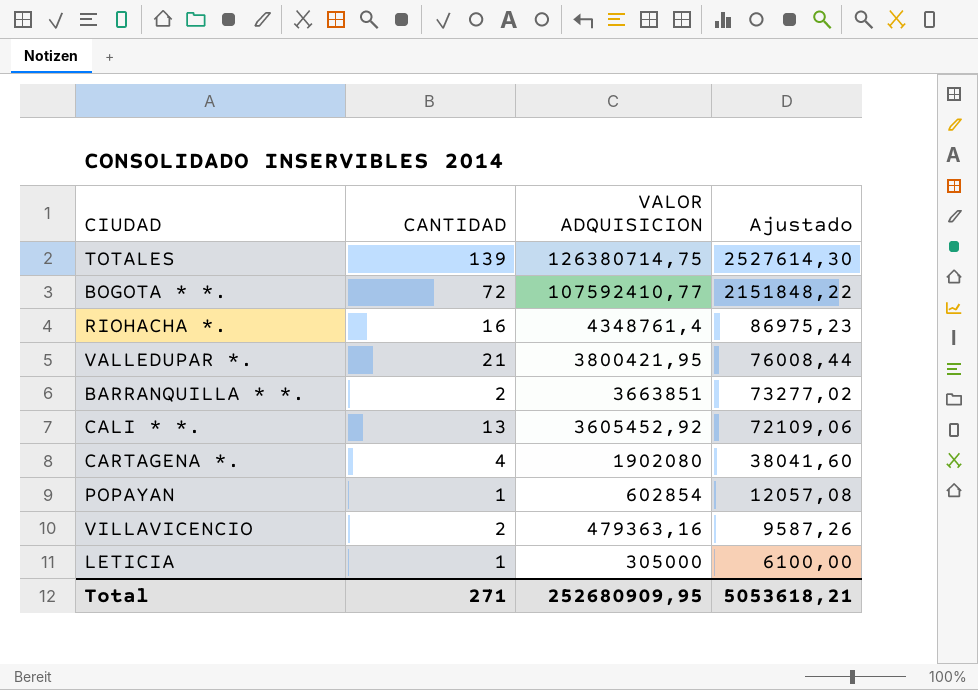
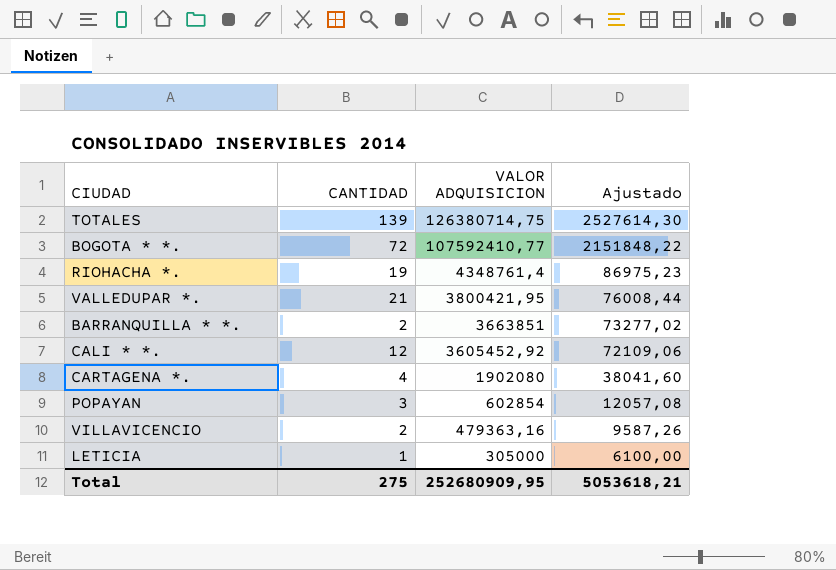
RIOHACHA *. | CANTIDAD: 16 -> 19
CALI * *. | CANTIDAD: 13 -> 12
POPAYAN | CANTIDAD: 1 -> 3
Total | CANTIDAD: 271 -> 275

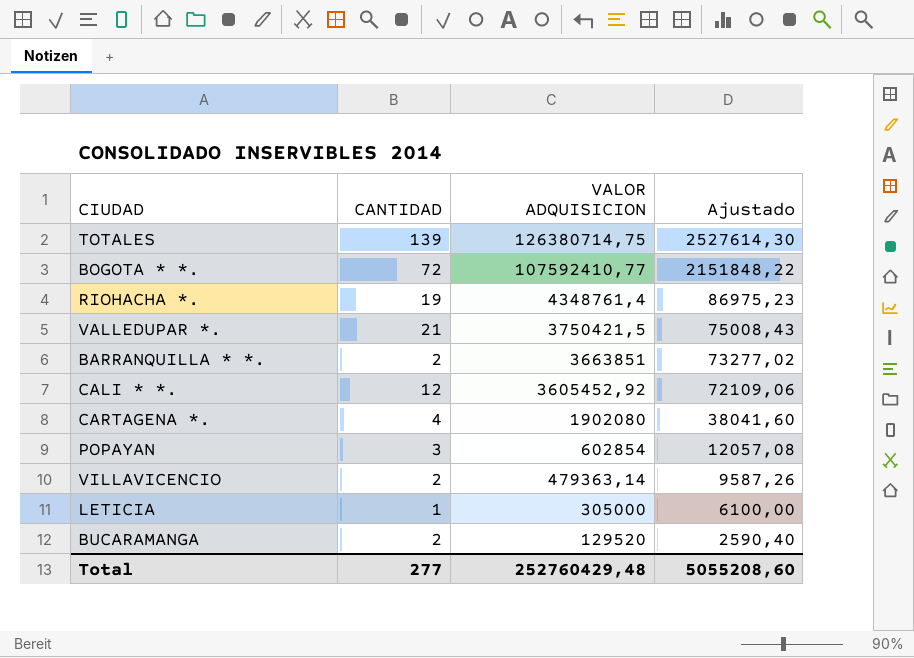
VALLEDUPAR *. | VALOR ADQUISICION: 3800421,95 -> 3750421,5
VALLEDUPAR *. | Ajustado: 76008,44 -> 75008,43
VILLAVICENCIO | VALOR ADQUISICION: 479363,16 -> 479363,14
row BUCARAMANGA: none -> 2 | 129520 | 2590,40
Total | CANTIDAD: 275 -> 277
Total | VALOR ADQUISICION: 252680909,95 -> 252760429,48
Total | Ajustado: 5053618,21 -> 5055208,60

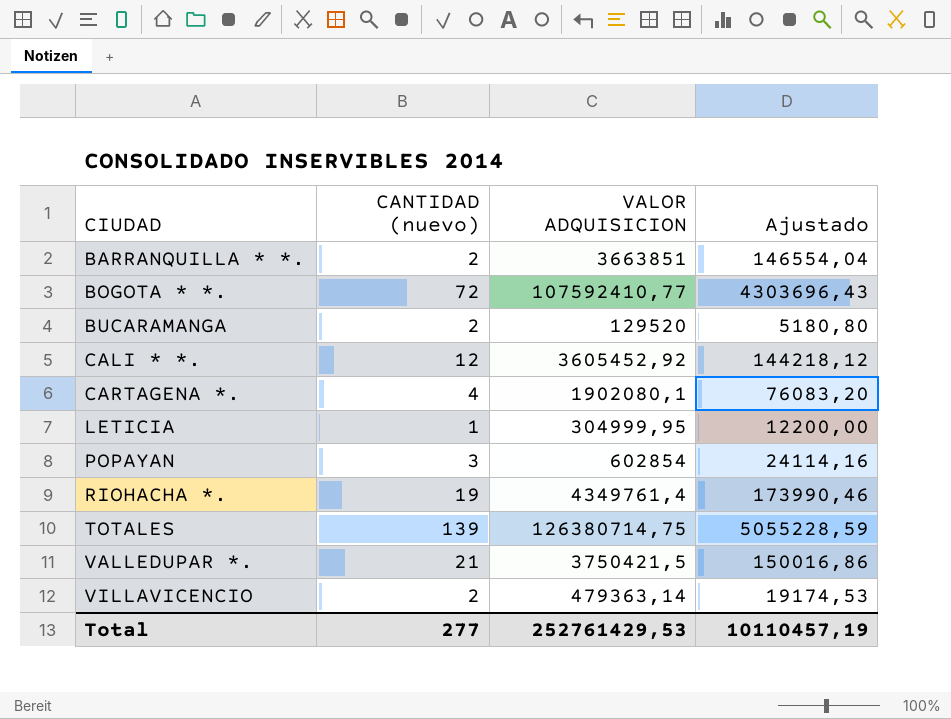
row order: VALOR ADQUISICION descending -> CIUDAD ascending
column name: CANTIDAD -> CANTIDAD (nuevo)
column Ajustado | formula: [VALOR ADQUISICION] * 0,02 -> [VALOR ADQUISICION] * 0,04
CARTAGENA *. | VALOR ADQUISICION: 1902080 -> 1902080,1
LETICIA | VALOR ADQUISICION: 305000 -> 304999,95
RIOHACHA *. | VALOR ADQUISICION: 4348761,4 -> 4349761,4
Total | VALOR ADQUISICION: 252760429,48 -> 252761429,53
Total | Ajustado: 5055208,60 -> 10110457,19

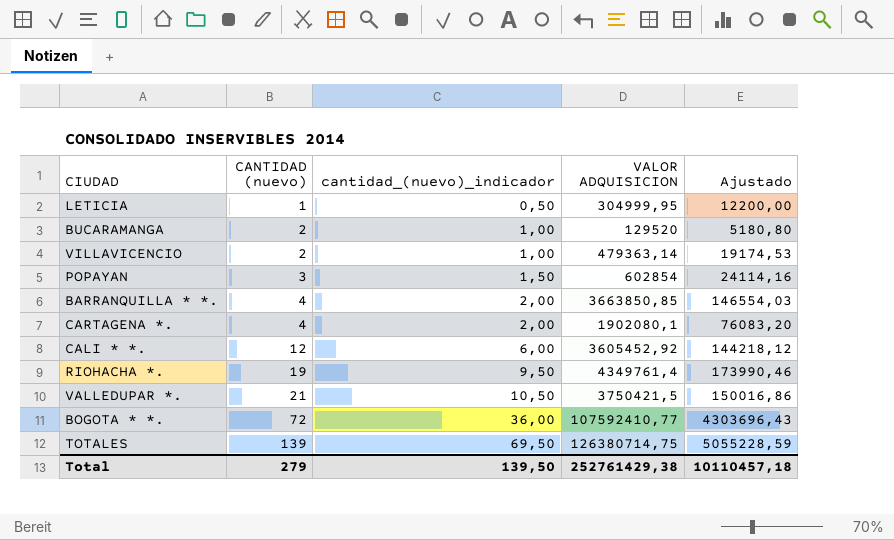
row order: CIUDAD ascending -> CANTIDAD (nuevo) ascending
column cantidad_(nuevo)_indicador | formula: none -> [CANTIDAD (nuevo)] * 0,5
BARRANQUILLA * *. | CANTIDAD (nuevo): 2 -> 4
BARRANQUILLA * *. | VALOR ADQUISICION: 3663851 -> 3663850,85
BARRANQUILLA * *. | Ajustado: 146554,04 -> 146554,03
Total | CANTIDAD (nuevo): 277 -> 279
Total | VALOR ADQUISICION: 252761429,53 -> 252761429,38
Total | Ajustado: 10110457,19 -> 10110457,18

